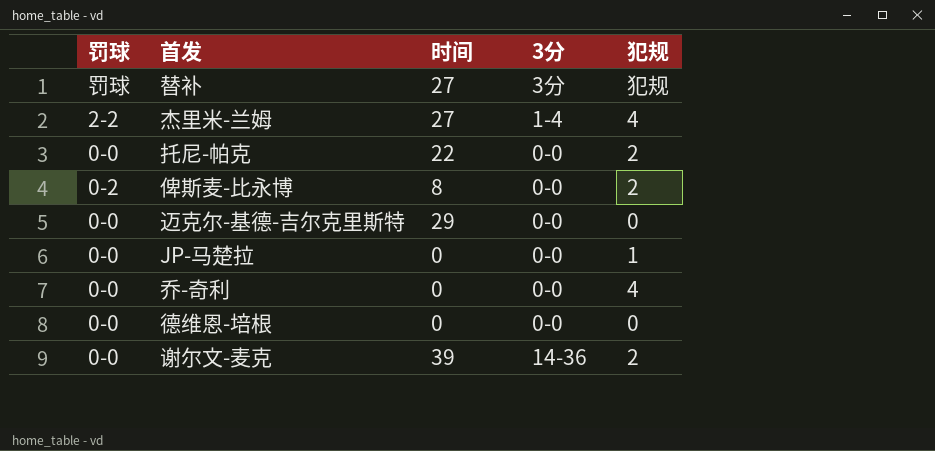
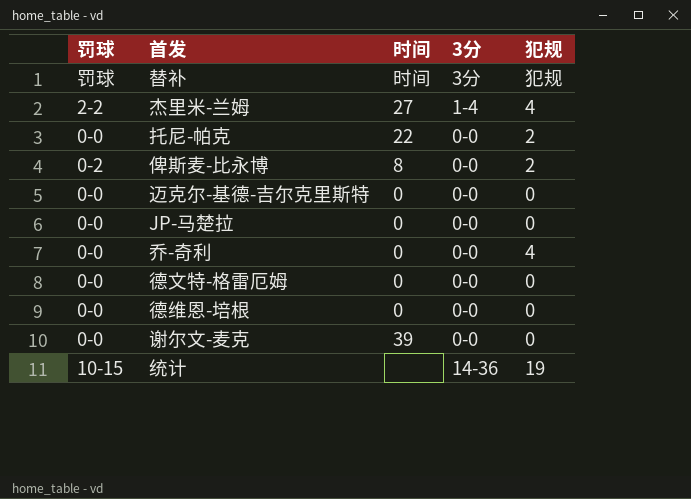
替补 | 时间: 27 -> 时间
迈克尔-基德-吉尔克里斯特 | 时间: 29 -> 0
JP-马楚拉 | 犯规: 1 -> 0
row 德文特-格雷厄姆: none -> 0-0 | 0 | 0-0 | 0
谢尔文-麦克 | 3分: 14-36 -> 0-0
谢尔文-麦克 | 犯规: 2 -> 0
row 统计: none -> 10-15 | none | 14-36 | 19

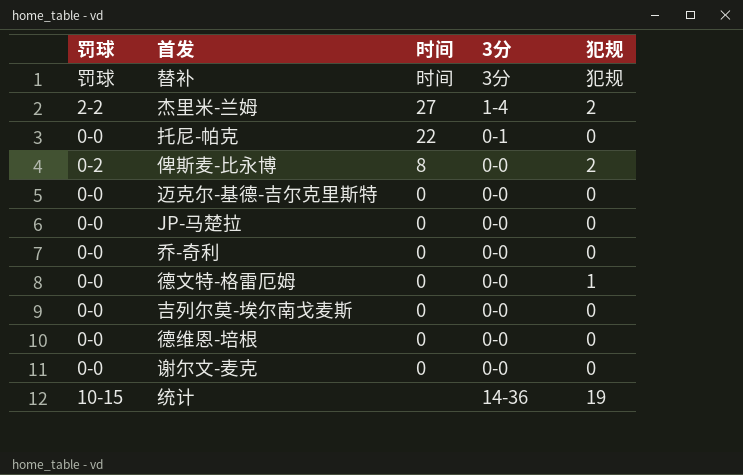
杰里米-兰姆 | 犯规: 4 -> 2
托尼-帕克 | 3分: 0-0 -> 0-1
托尼-帕克 | 犯规: 2 -> 0
乔-奇利 | 犯规: 4 -> 0
德文特-格雷厄姆 | 犯规: 0 -> 1
row 吉列尔莫-埃尔南戈麦斯: none -> 0-0 | 0 | 0-0 | 0
谢尔文-麦克 | 时间: 39 -> 0

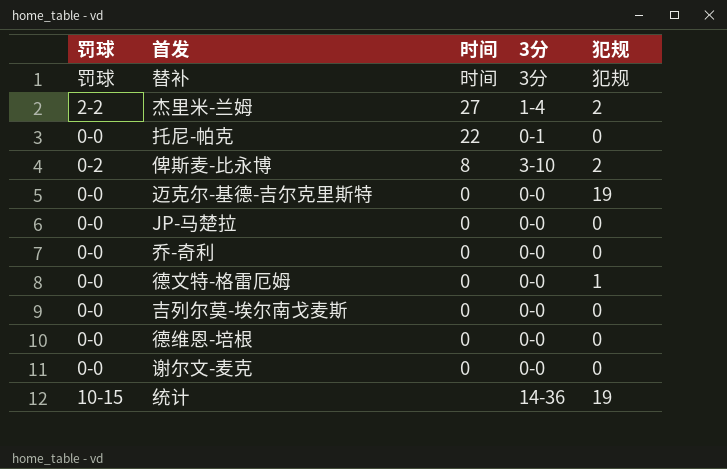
俾斯麦-比永博 | 3分: 0-0 -> 3-10
迈克尔-基德-吉尔克里斯特 | 犯规: 0 -> 19

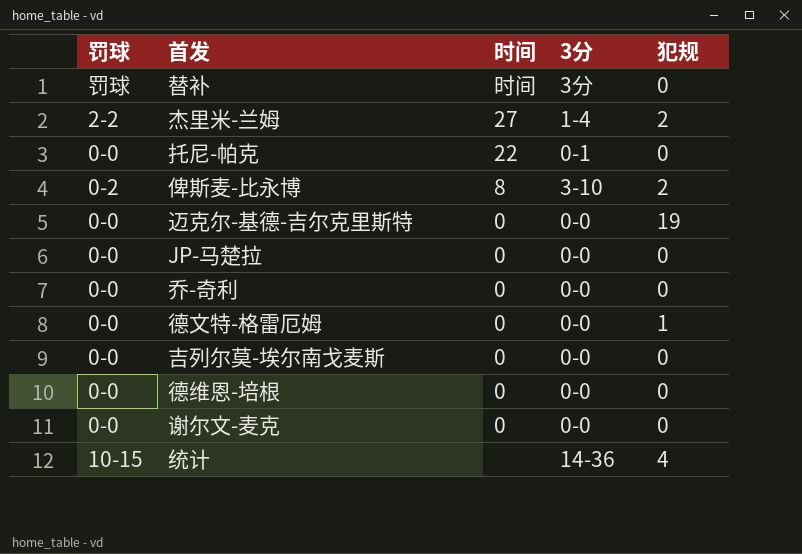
替补 | 犯规: 犯规 -> 0
统计 | 犯规: 19 -> 4

